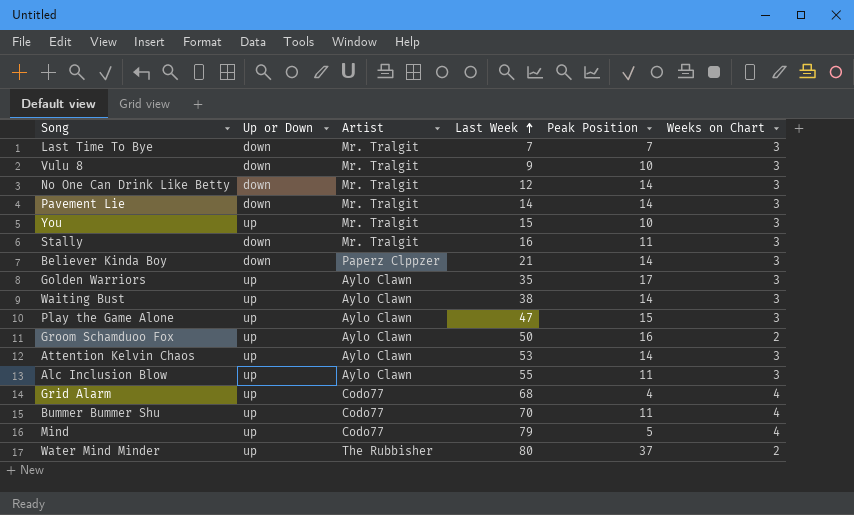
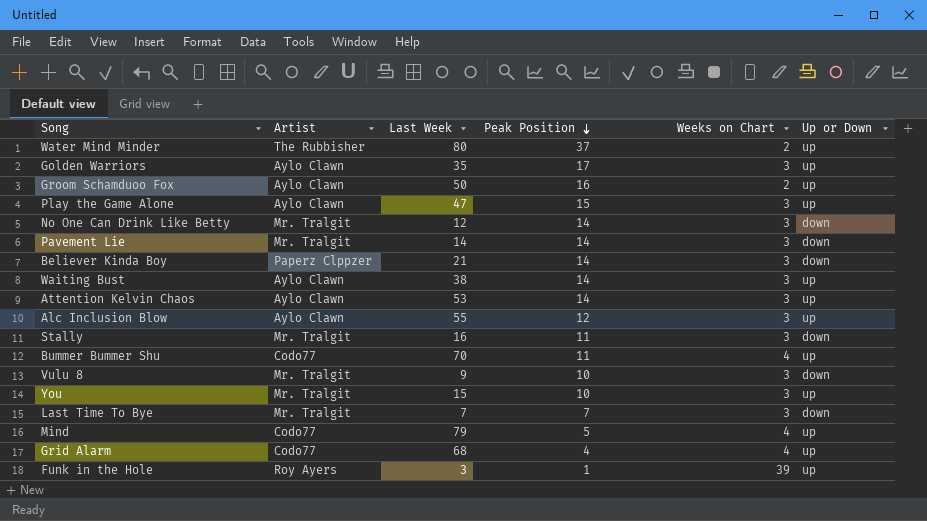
row order: Last Week ascending -> Peak Position descending
column Up or Down | position: 2 -> 6
Alc Inclusion Blow | Peak Position: 11 -> 12
row Funk in the Hole: none -> Roy Ayers | 3 | 1 | 39 | up

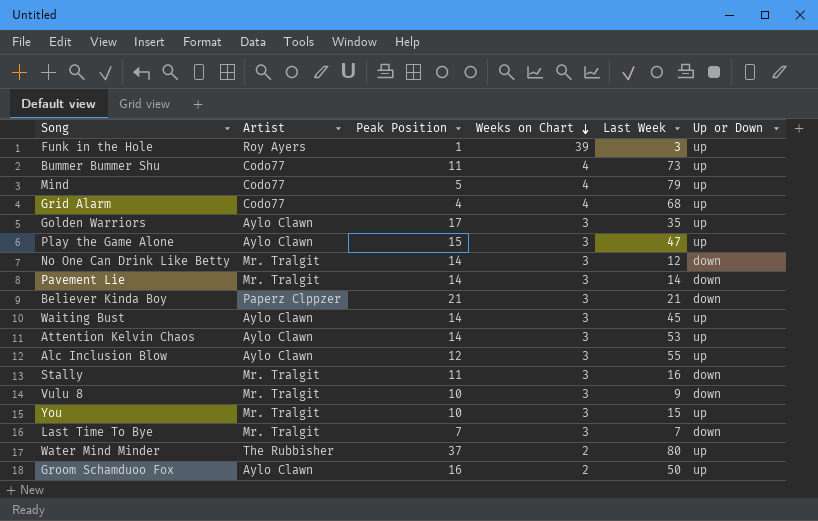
row order: Peak Position descending -> Weeks on Chart descending
column Last Week | position: 3 -> 5
Bummer Bummer Shu | Last Week: 70 -> 73
Believer Kinda Boy | Peak Position: 14 -> 21
Waiting Bust | Last Week: 38 -> 45

